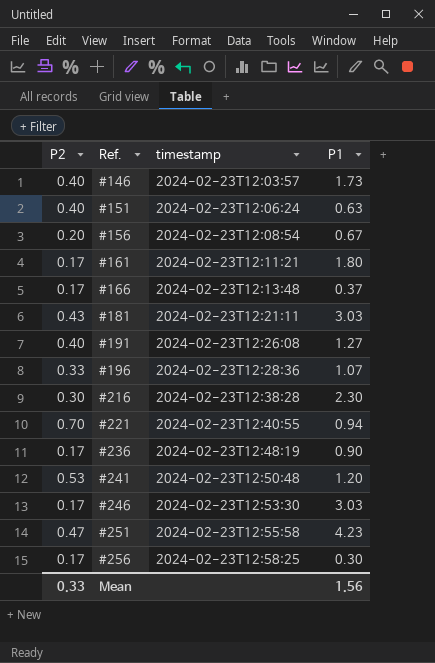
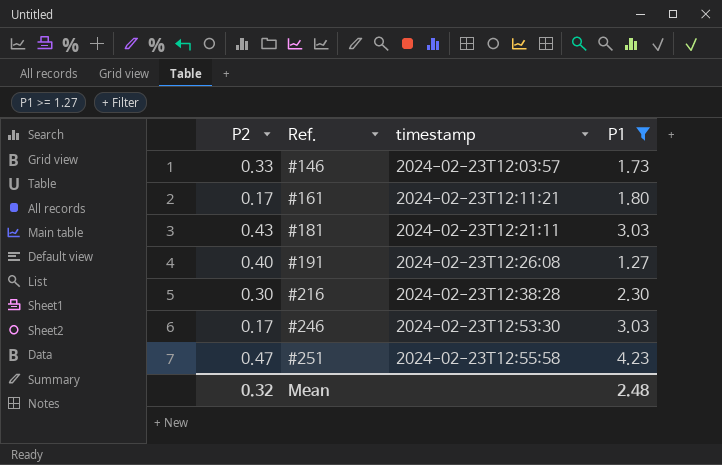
filter: none -> P1 >= 1.27
#146 | P2: 0.40 -> 0.33
Mean | P2: 0.33 -> 0.32
Mean | P1: 1.56 -> 2.48

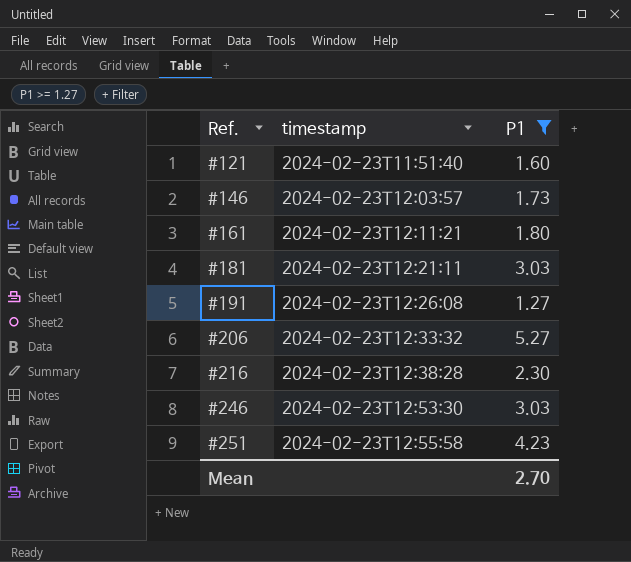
column P2 | position: 1 -> none
row #121: none -> 2024-02-23T11:51:40 | 1.60
row #206: none -> 2024-02-23T12:33:32 | 5.27
Mean | P1: 2.48 -> 2.70

